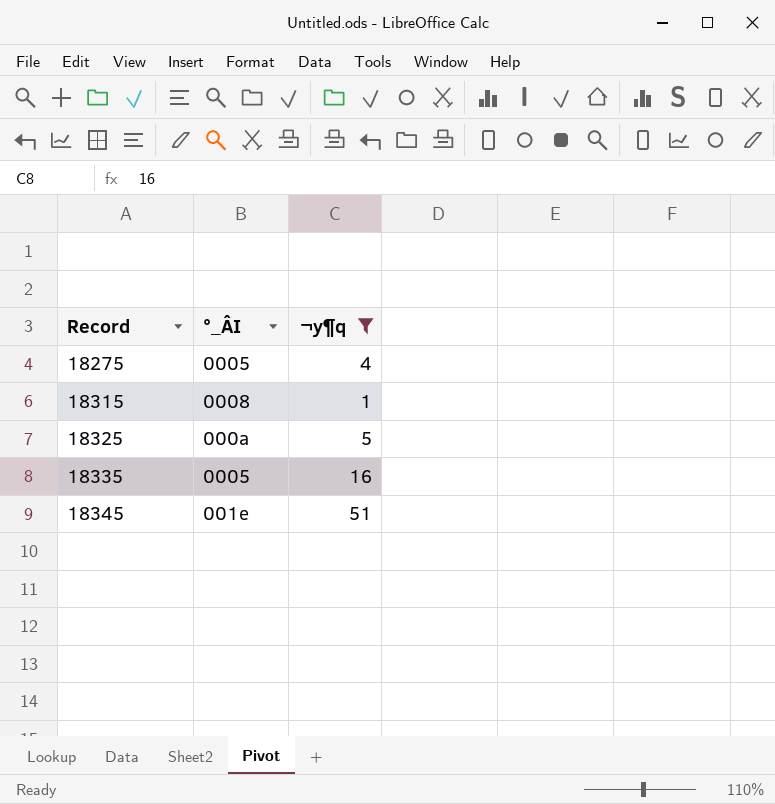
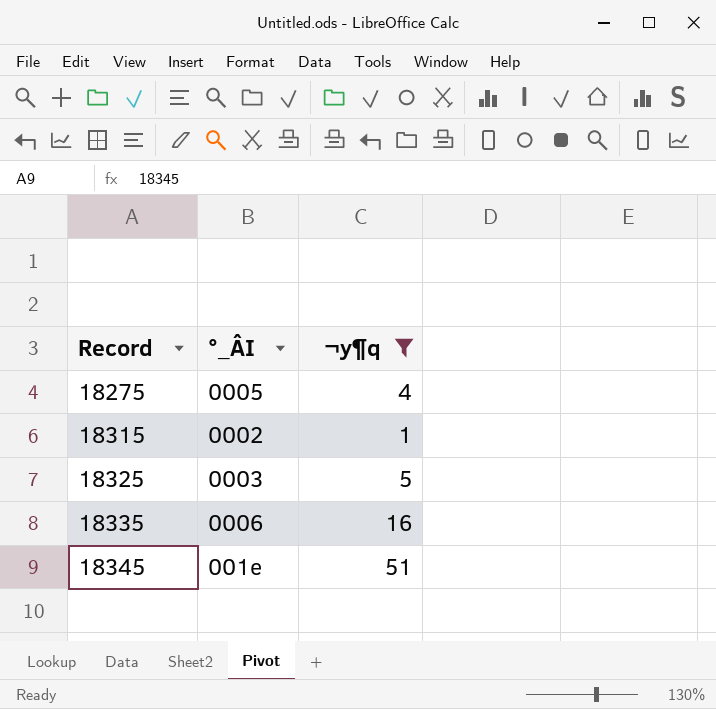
18315 | °_ÂI: 0008 -> 0002
18325 | °_ÂI: 000a -> 0003
18335 | °_ÂI: 0005 -> 0006

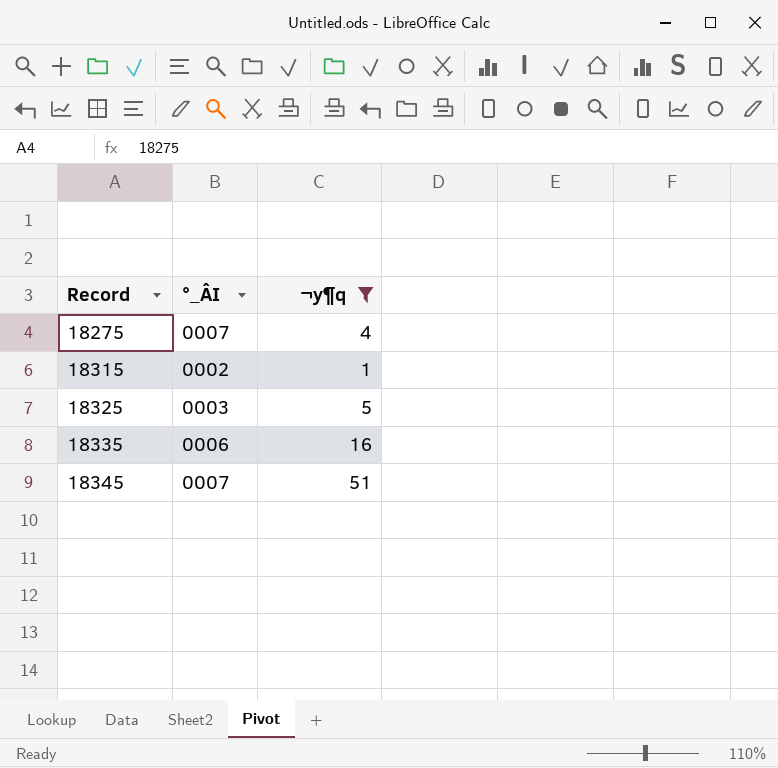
18275 | °_ÂI: 0005 -> 0007
18345 | °_ÂI: 001e -> 0007

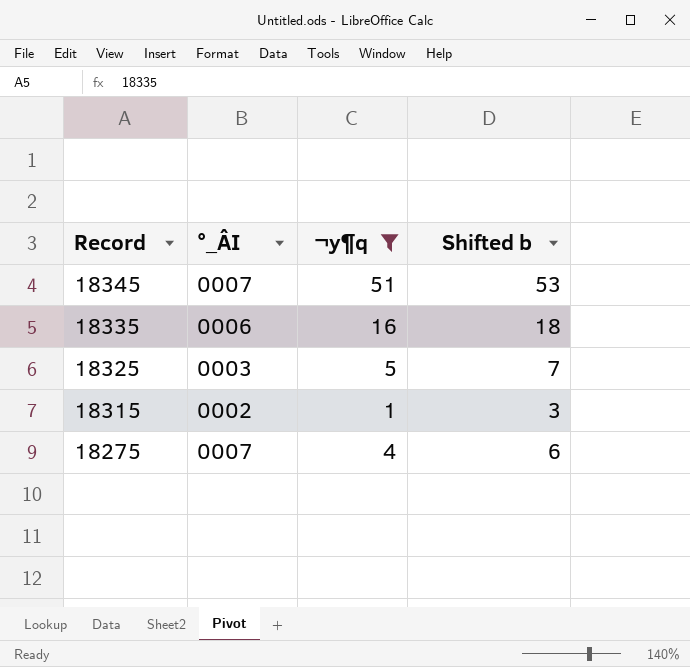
row order: Record ascending -> Record descending
column Shifted b | formula: none -> [¬y¶q] + 2

